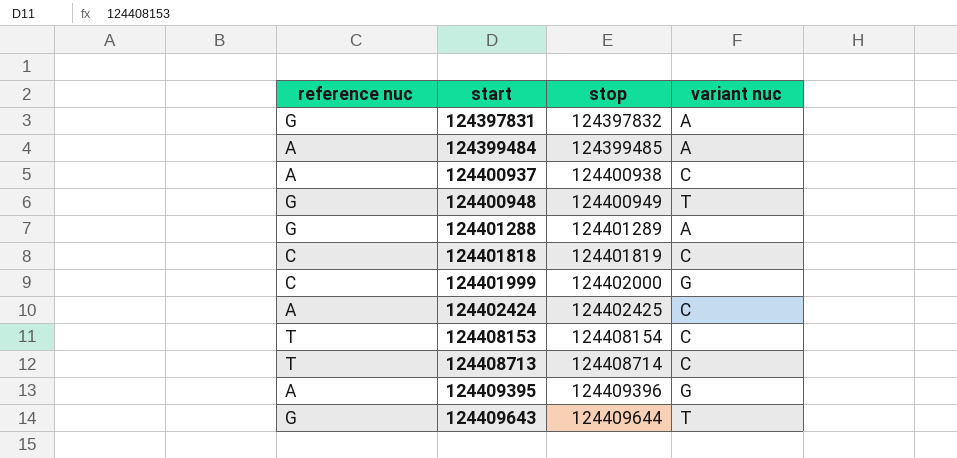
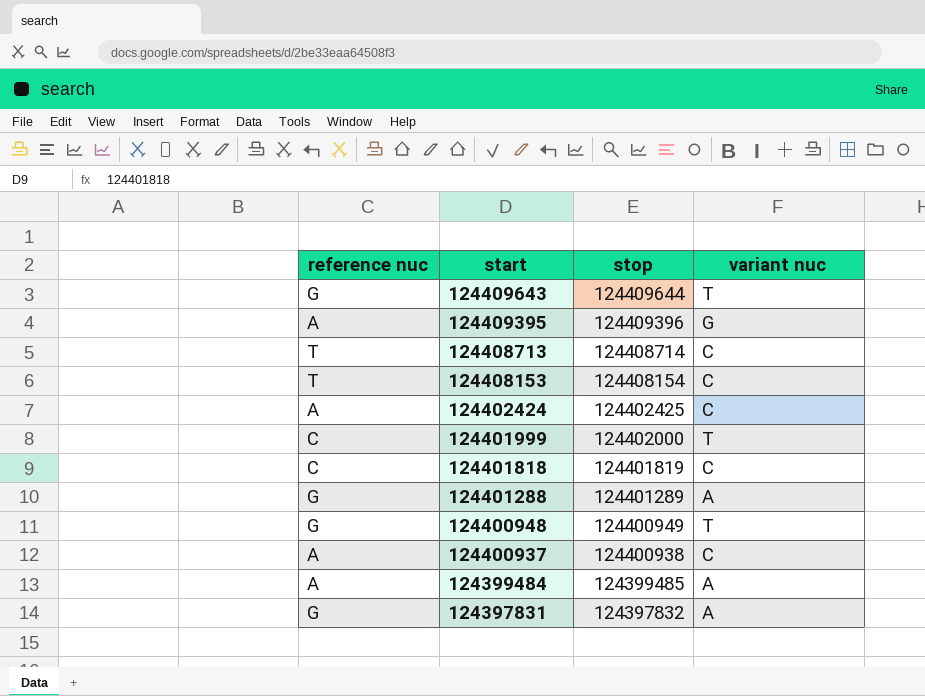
row order: start ascending -> start descending
124401999 | variant nuc: G -> T

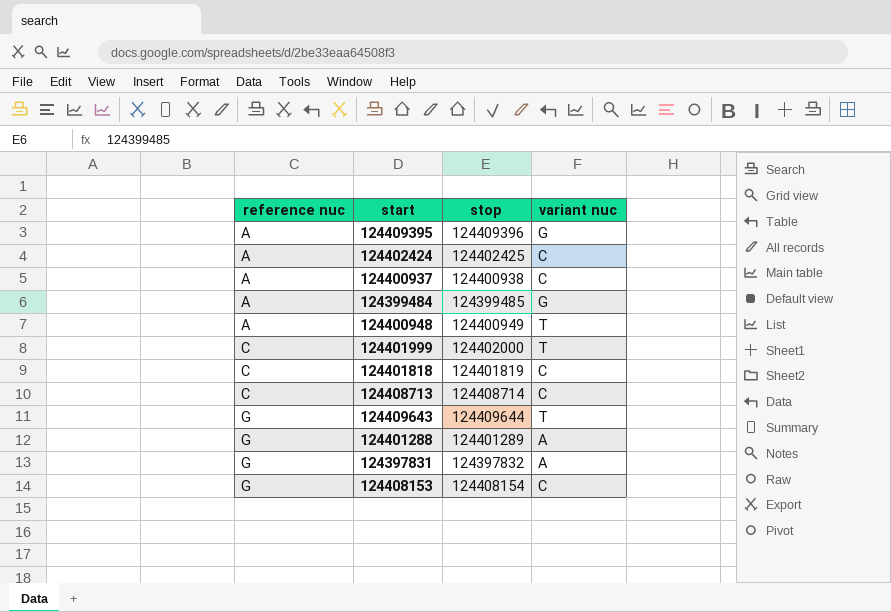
row order: start descending -> reference nuc ascending
124399484 | variant nuc: A -> G
124400948 | reference nuc: G -> A
124408713 | reference nuc: T -> C
124408153 | reference nuc: T -> G

